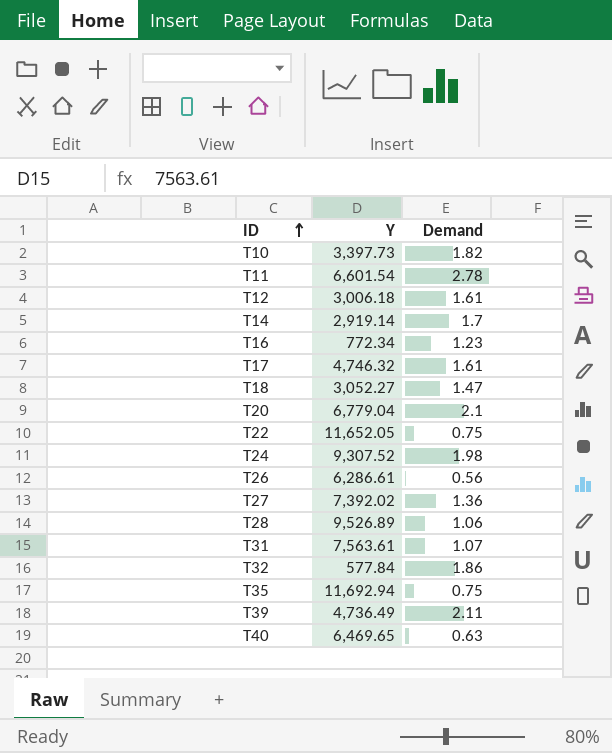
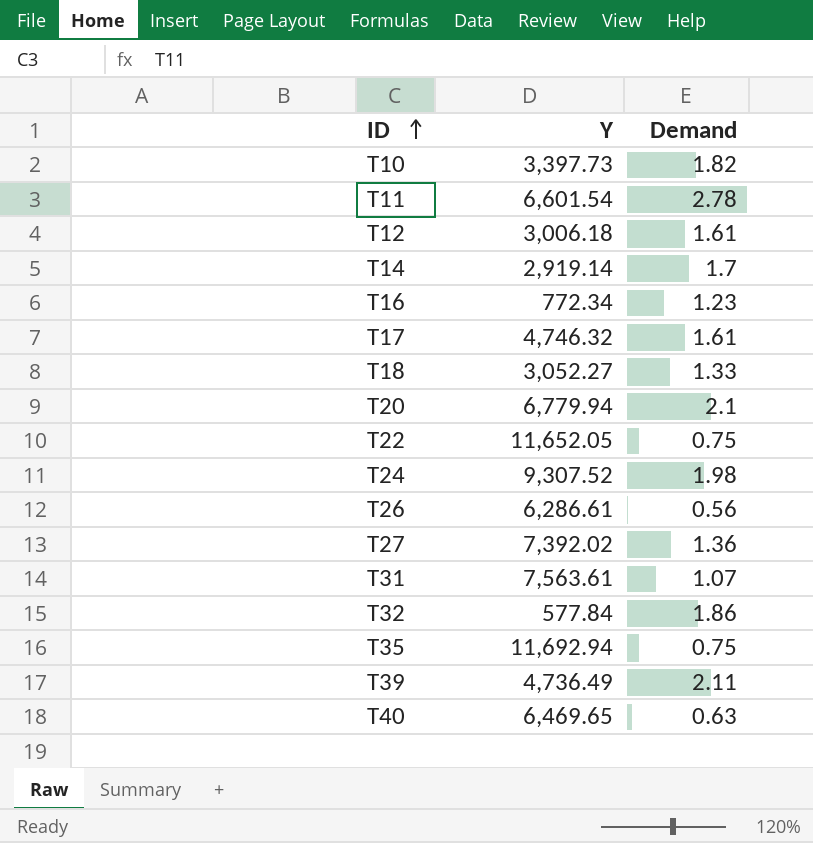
row T28: 9,526.89 | 1.06 -> none
T18 | Demand: 1.47 -> 1.33
T20 | Y: 6,779.04 -> 6,779.94

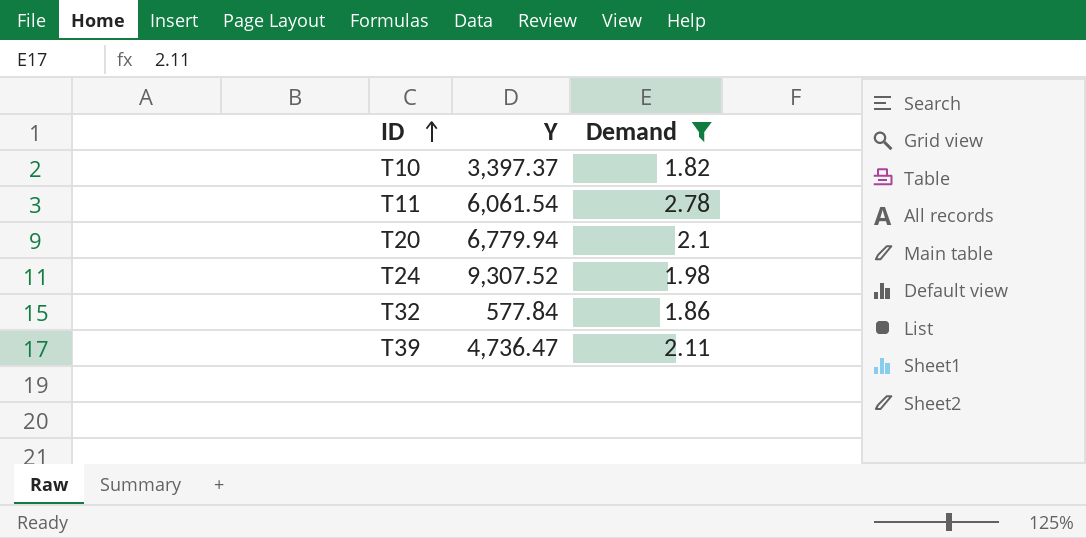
filter: none -> Demand >= 1.82
T10 | Y: 3,397.73 -> 3,397.37
T11 | Y: 6,601.54 -> 6,061.54
T39 | Y: 4,736.49 -> 4,736.47

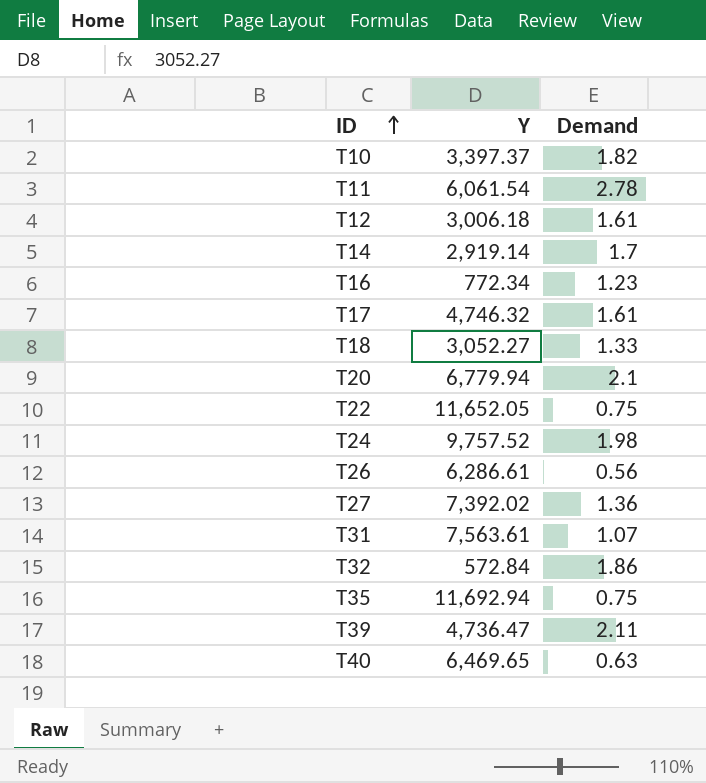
filter: Demand >= 1.82 -> none
T24 | Y: 9,307.52 -> 9,757.52
T32 | Y: 577.84 -> 572.84

